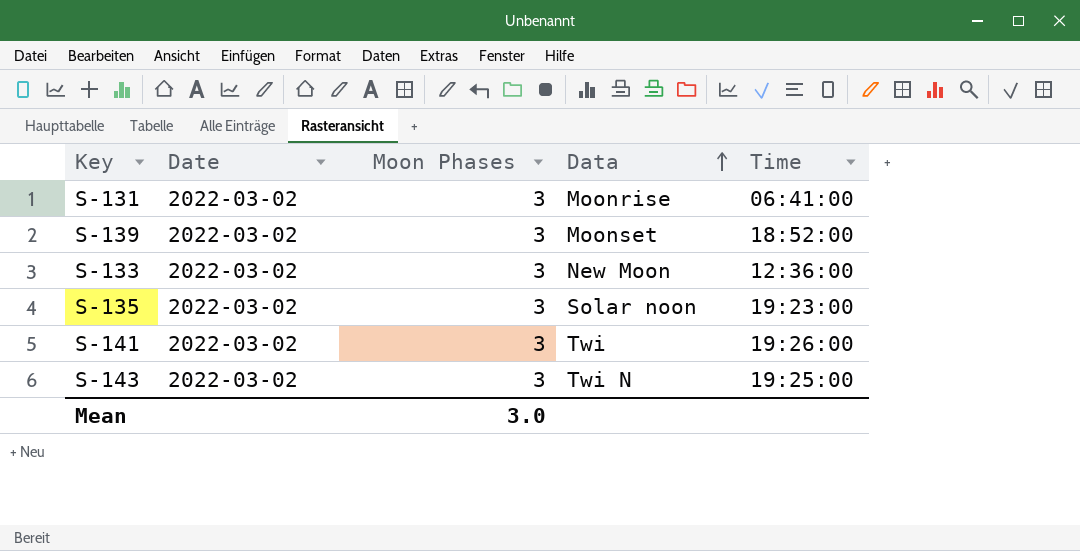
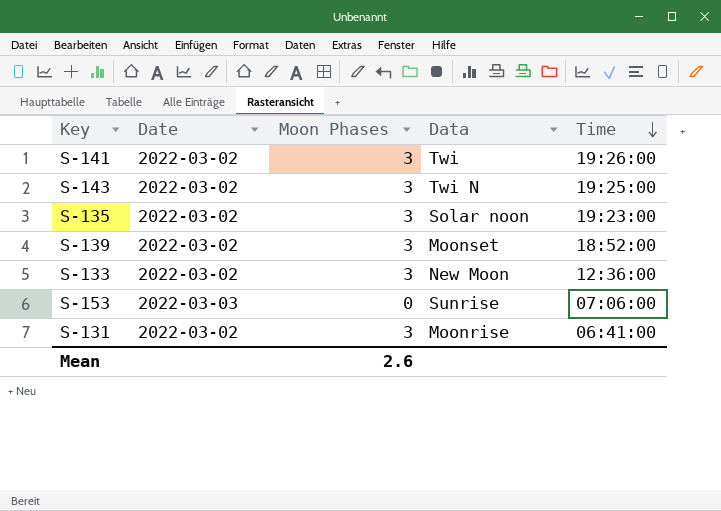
row order: Data ascending -> Time descending
row S-153: none -> 2022-03-03 | 0 | Sunrise | 07:06:00
Mean | Moon Phases: 3.0 -> 2.6

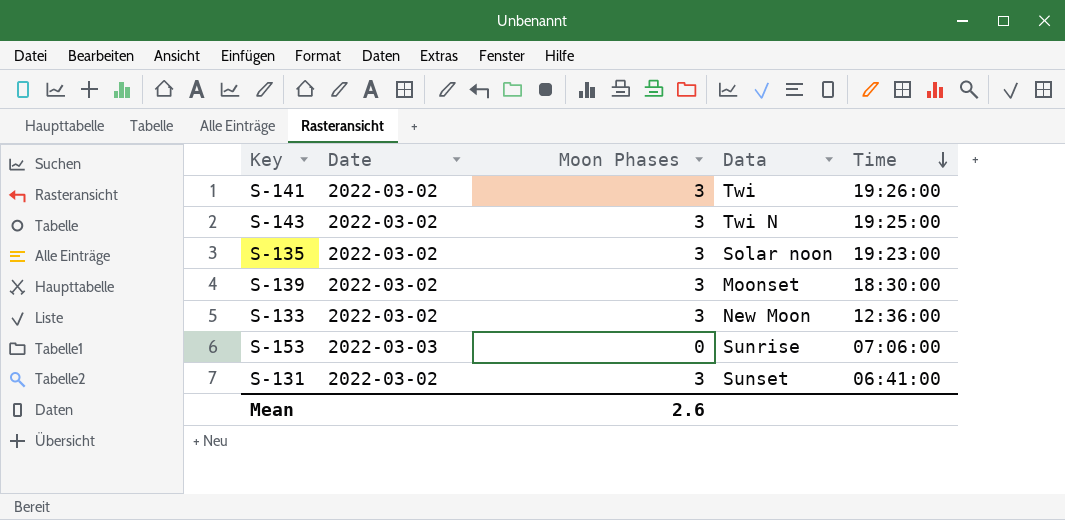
S-139 | Time: 18:52:00 -> 18:30:00
S-131 | Data: Moonrise -> Sunset

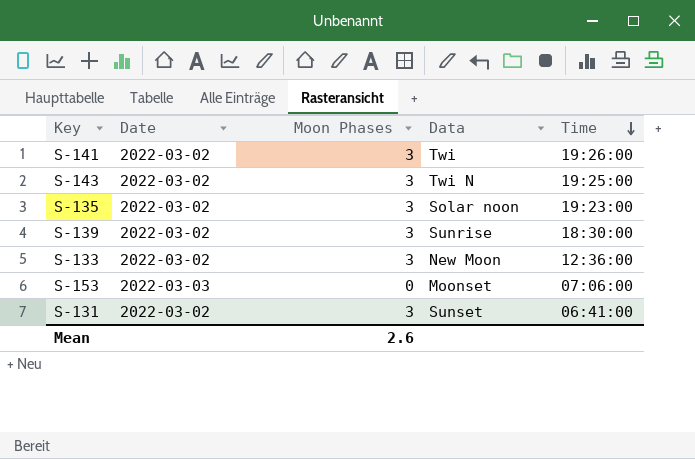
S-139 | Data: Moonset -> Sunrise
S-153 | Data: Sunrise -> Moonset

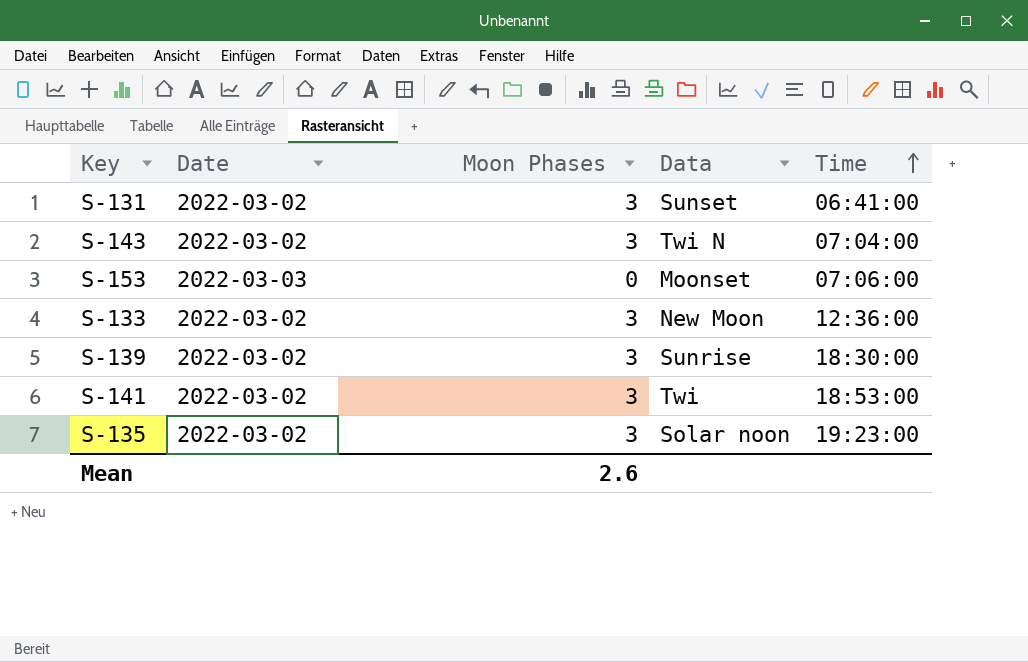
row order: Time descending -> Time ascending
S-143 | Time: 19:25:00 -> 07:04:00
S-141 | Time: 19:26:00 -> 18:53:00

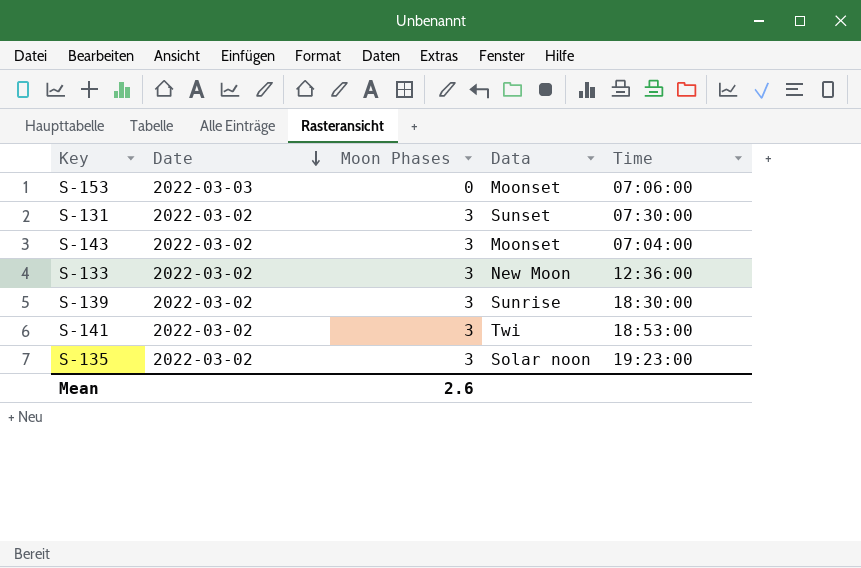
row order: Time ascending -> Date descending
S-131 | Time: 06:41:00 -> 07:30:00
S-143 | Data: Twi N -> Moonset

